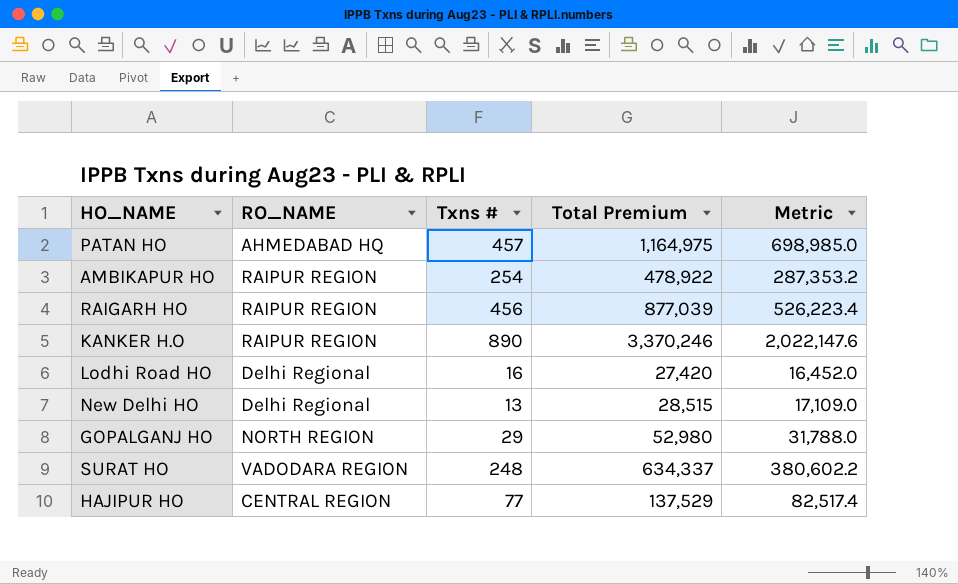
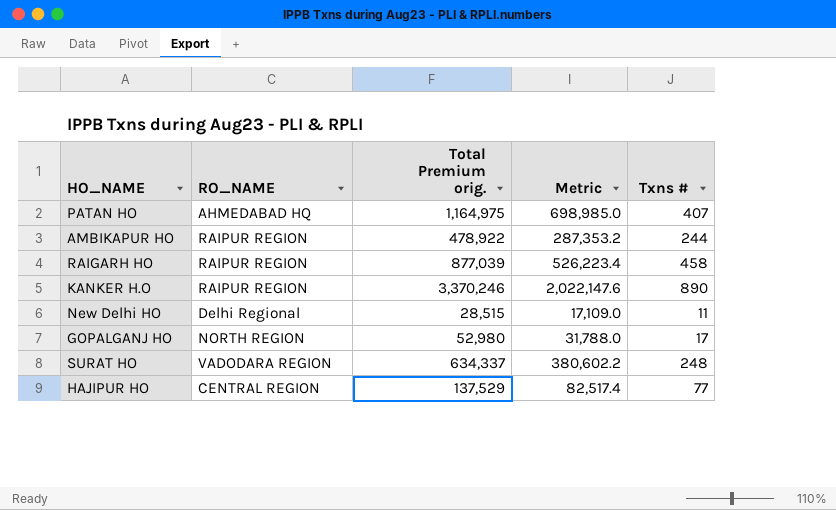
column name: Total Premium -> Total Premium orig.
column Txns # | position: 3 -> 5
row Lodhi Road HO: Delhi Regional | 16 | 27,420 | 16,452.0 -> none
PATAN HO | Txns #: 457 -> 407
AMBIKAPUR HO | Txns #: 254 -> 244
RAIGARH HO | Txns #: 456 -> 458
New Delhi HO | Txns #: 13 -> 11
GOPALGANJ HO | Txns #: 29 -> 17

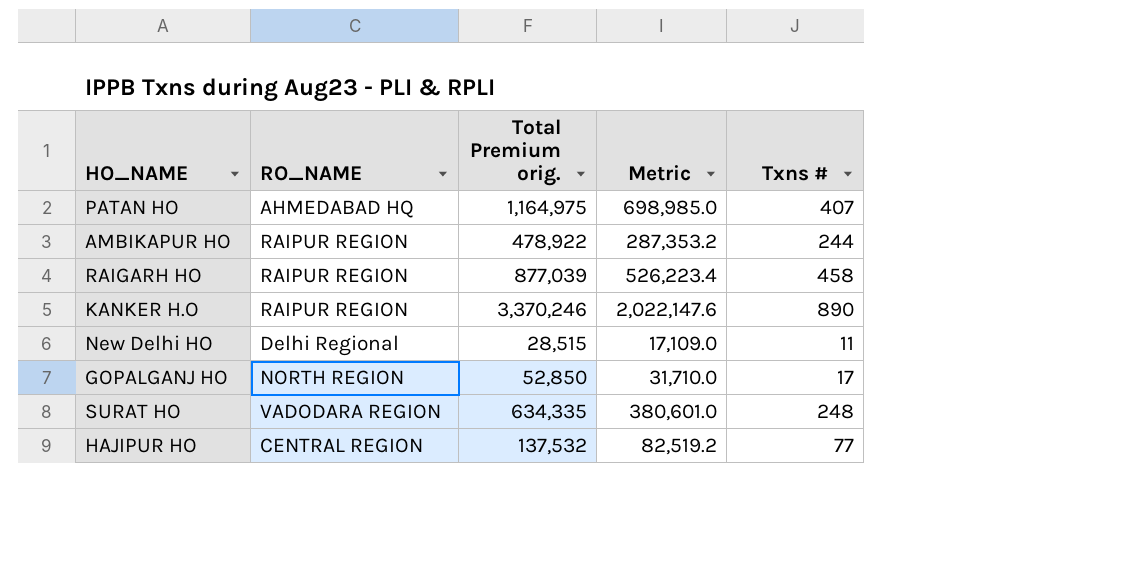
GOPALGANJ HO | Total Premium orig.: 52,980 -> 52,850
GOPALGANJ HO | Metric: 31,788.0 -> 31,710.0
SURAT HO | Total Premium orig.: 634,337 -> 634,335
SURAT HO | Metric: 380,602.2 -> 380,601.0
HAJIPUR HO | Total Premium orig.: 137,529 -> 137,532
HAJIPUR HO | Metric: 82,517.4 -> 82,519.2

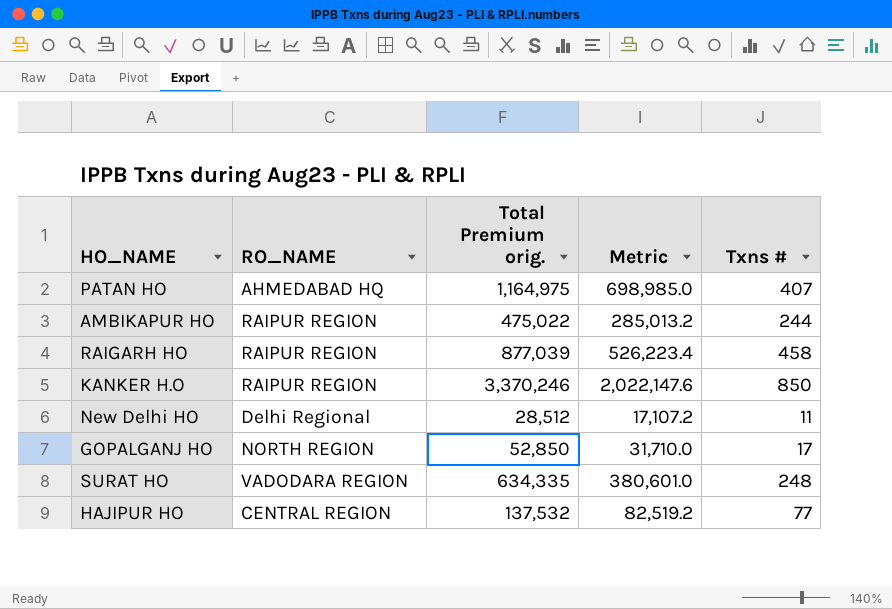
AMBIKAPUR HO | Total Premium orig.: 478,922 -> 475,022
AMBIKAPUR HO | Metric: 287,353.2 -> 285,013.2
KANKER H.O | Txns #: 890 -> 850
New Delhi HO | Total Premium orig.: 28,515 -> 28,512
New Delhi HO | Metric: 17,109.0 -> 17,107.2

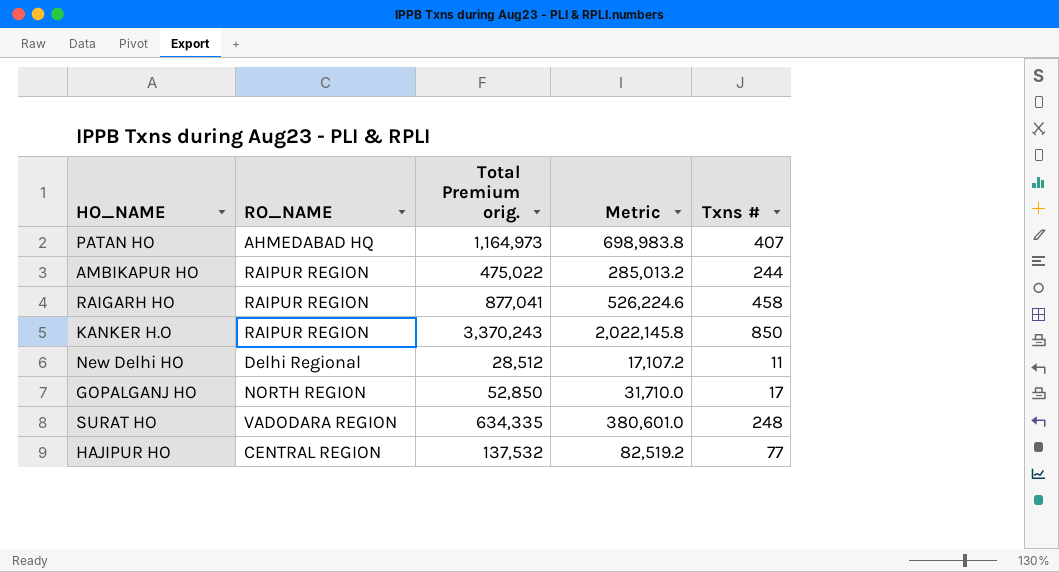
PATAN HO | Total Premium orig.: 1,164,975 -> 1,164,973
PATAN HO | Metric: 698,985.0 -> 698,983.8
RAIGARH HO | Total Premium orig.: 877,039 -> 877,041
RAIGARH HO | Metric: 526,223.4 -> 526,224.6
KANKER H.O | Total Premium orig.: 3,370,246 -> 3,370,243
KANKER H.O | Metric: 2,022,147.6 -> 2,022,145.8

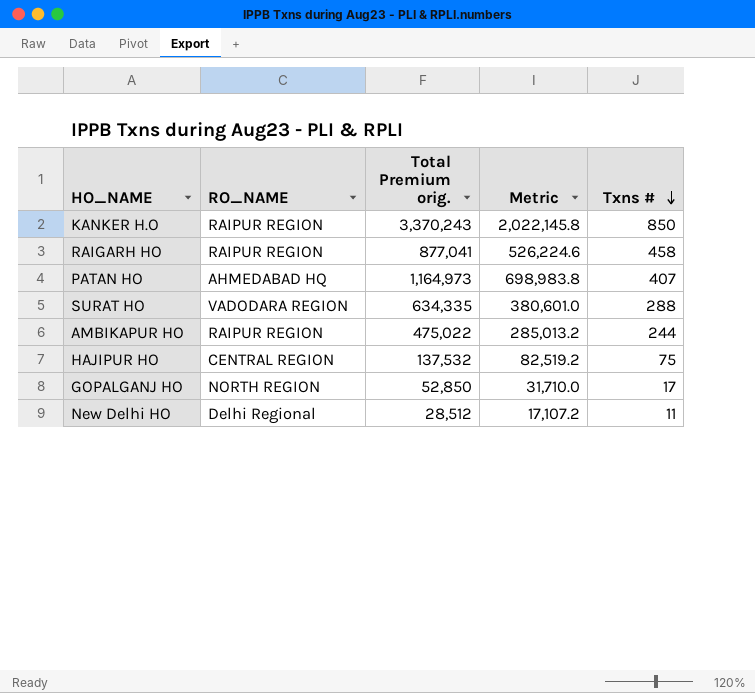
row order: none -> Txns # descending
SURAT HO | Txns #: 248 -> 288
HAJIPUR HO | Txns #: 77 -> 75

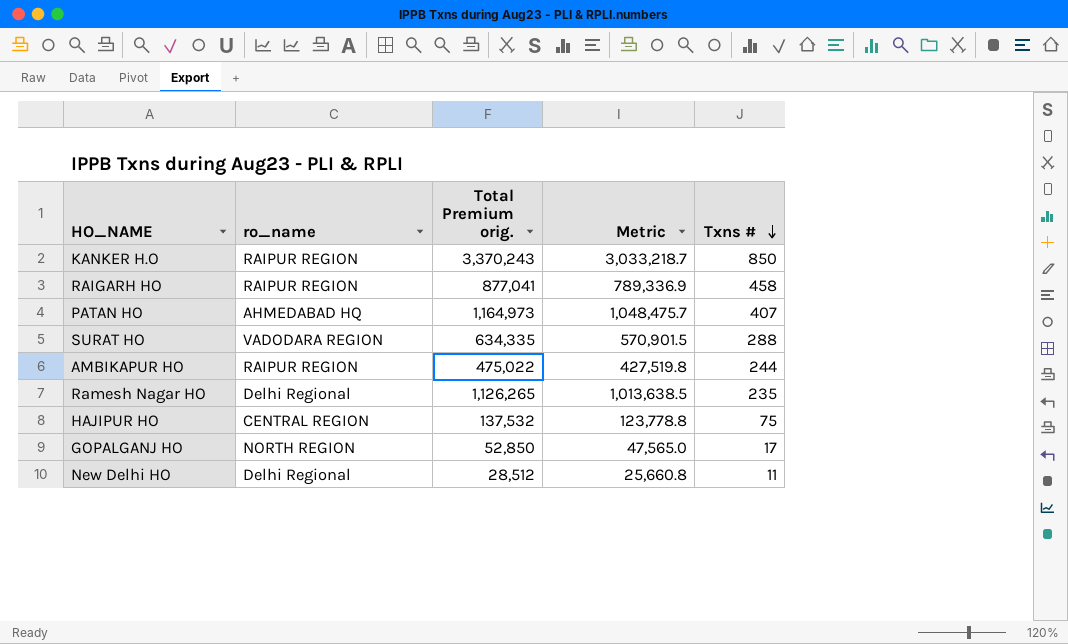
column name: RO_NAME -> ro_name
column Metric | formula: [Total Premium orig.] * 0.6 -> [Total Premium orig.] * 0.9
row Ramesh Nagar HO: none -> Delhi Regional | 1,126,265 | 1,013,638.5 | 235

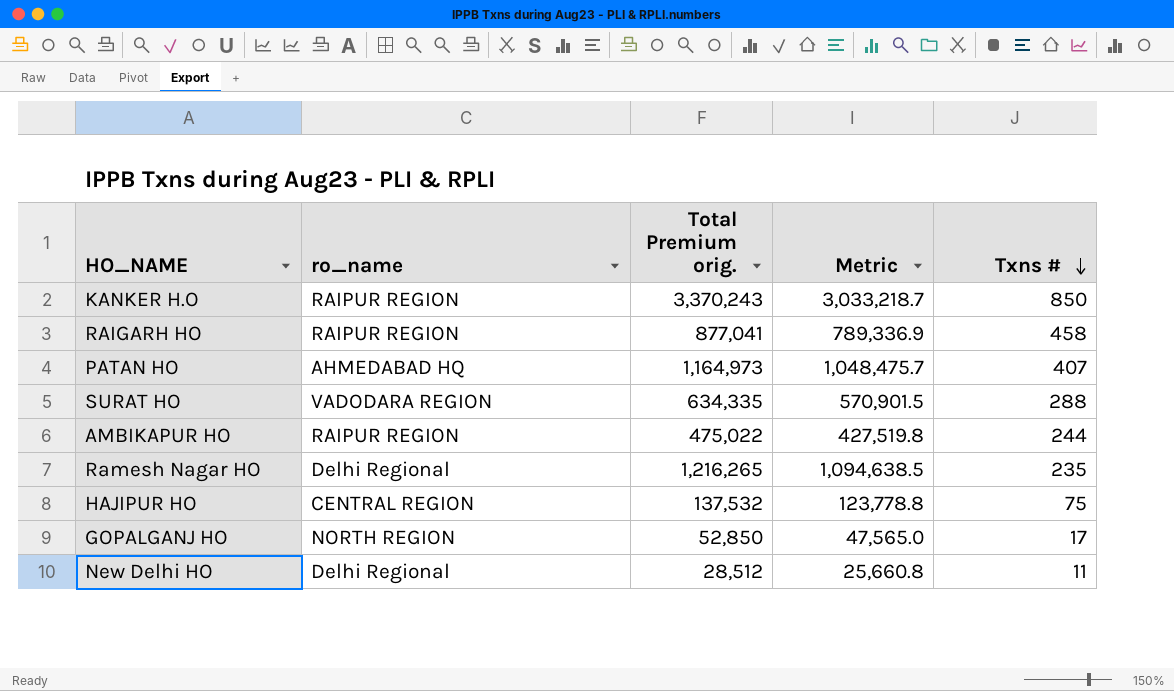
Ramesh Nagar HO | Total Premium orig.: 1,126,265 -> 1,216,265
Ramesh Nagar HO | Metric: 1,013,638.5 -> 1,094,638.5

